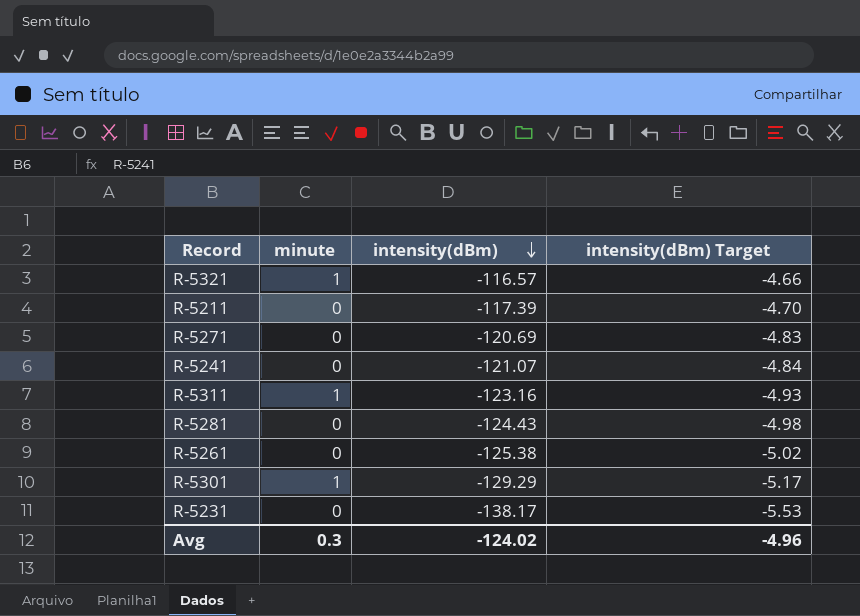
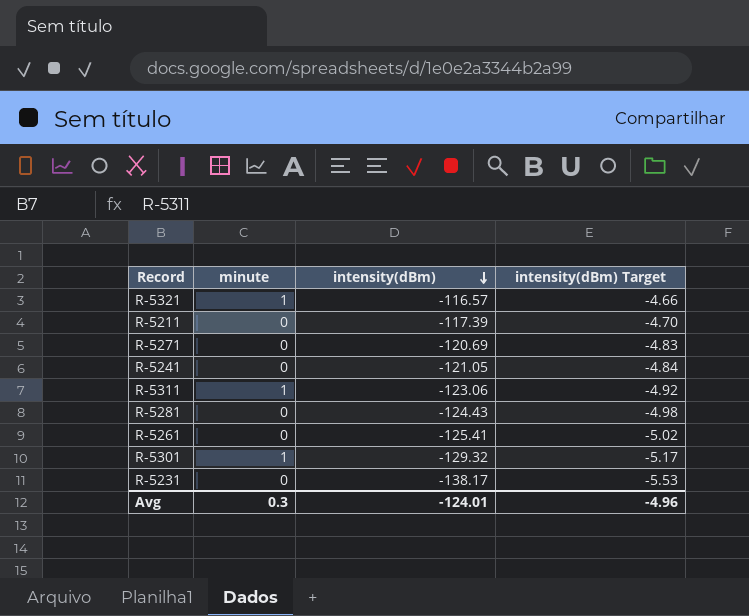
R-5241 | intensity(dBm): -121.07 -> -121.05
R-5311 | intensity(dBm): -123.16 -> -123.06
R-5311 | intensity(dBm) Target: -4.93 -> -4.92
R-5261 | intensity(dBm): -125.38 -> -125.41
R-5301 | intensity(dBm): -129.29 -> -129.32
Avg | intensity(dBm): -124.02 -> -124.01

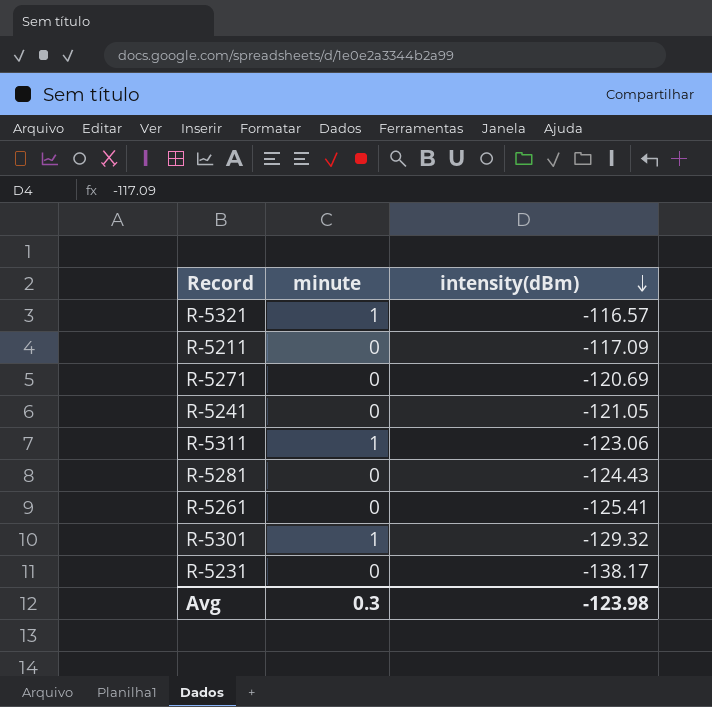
column intensity(dBm) Target | formula: [intensity(dBm)] * 0.04 -> none
R-5211 | intensity(dBm): -117.39 -> -117.09
Avg | intensity(dBm): -124.01 -> -123.98

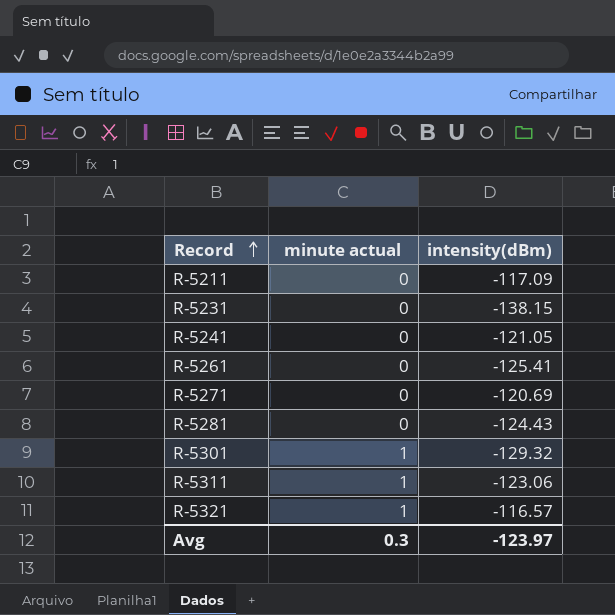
row order: intensity(dBm) descending -> Record ascending
column name: minute -> minute actual
R-5231 | intensity(dBm): -138.17 -> -138.15
Avg | intensity(dBm): -123.98 -> -123.97

